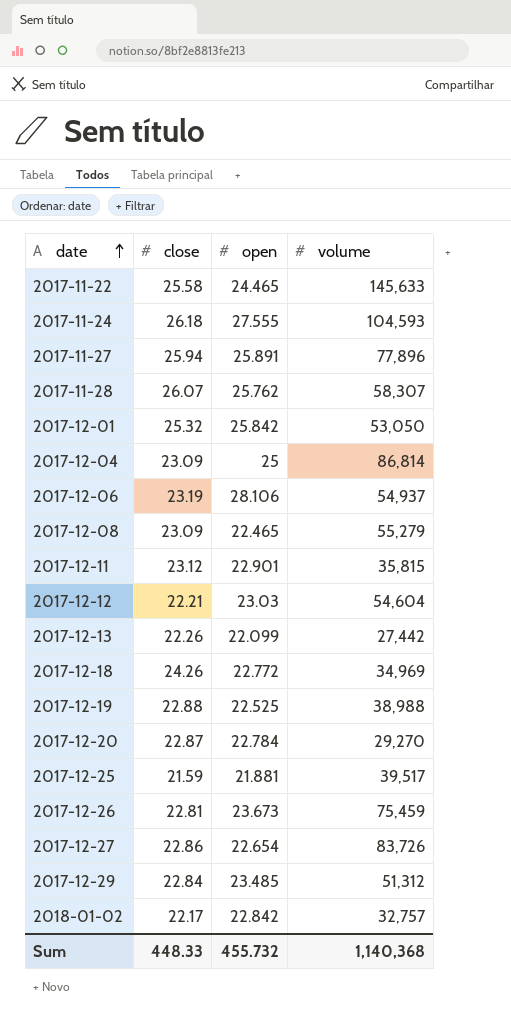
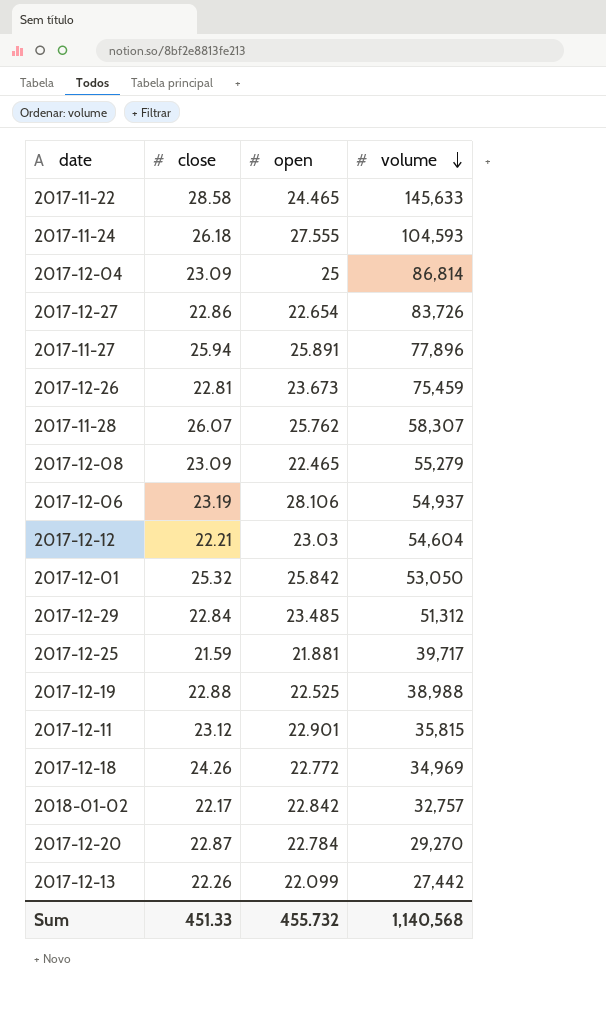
row order: date ascending -> volume descending
2017-11-22 | close: 25.58 -> 28.58
2017-12-25 | volume: 39,517 -> 39,717
Sum | close: 448.33 -> 451.33
Sum | volume: 1,140,368 -> 1,140,568

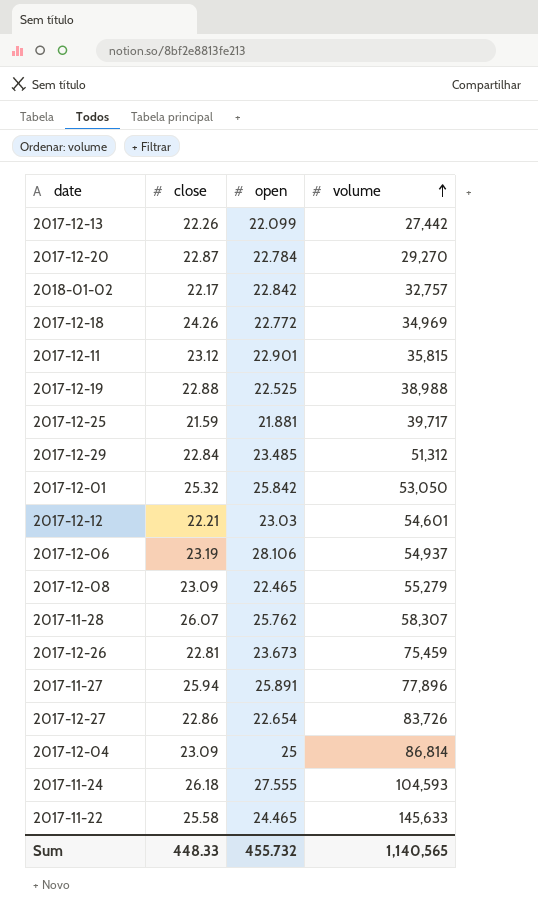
row order: volume descending -> volume ascending
2017-12-12 | volume: 54,604 -> 54,601
2017-11-22 | close: 28.58 -> 25.58
Sum | close: 451.33 -> 448.33
Sum | volume: 1,140,568 -> 1,140,565

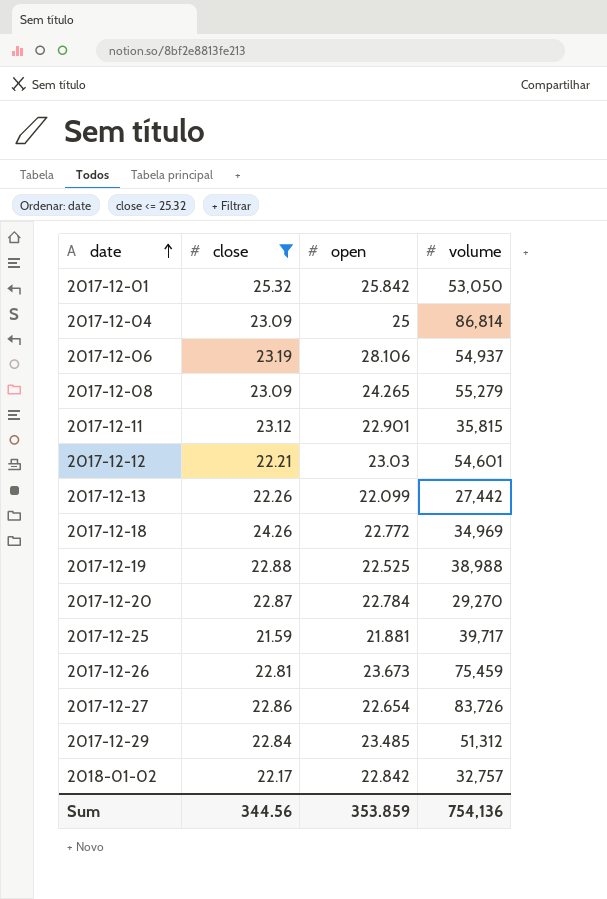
filter: none -> close <= 25.32
row order: volume ascending -> date ascending
2017-12-08 | open: 22.465 -> 24.265
Sum | close: 448.33 -> 344.56
Sum | open: 455.732 -> 353.859
Sum | volume: 1,140,565 -> 754,136

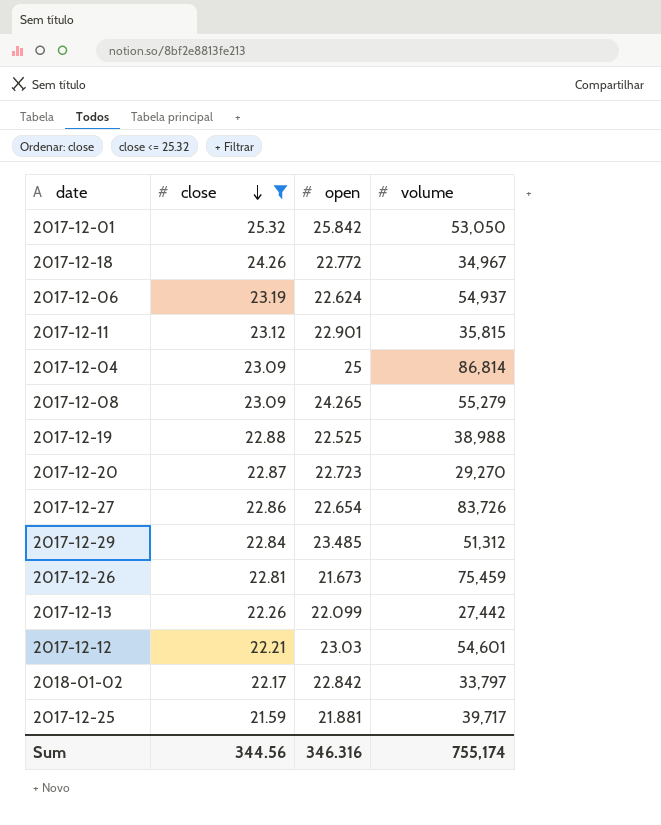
row order: date ascending -> close descending
2017-12-18 | volume: 34,969 -> 34,967
2017-12-06 | open: 28.106 -> 22.624
2017-12-20 | open: 22.784 -> 22.723
2017-12-26 | open: 23.673 -> 21.673
2018-01-02 | volume: 32,757 -> 33,797
Sum | open: 353.859 -> 346.316
Sum | volume: 754,136 -> 755,174

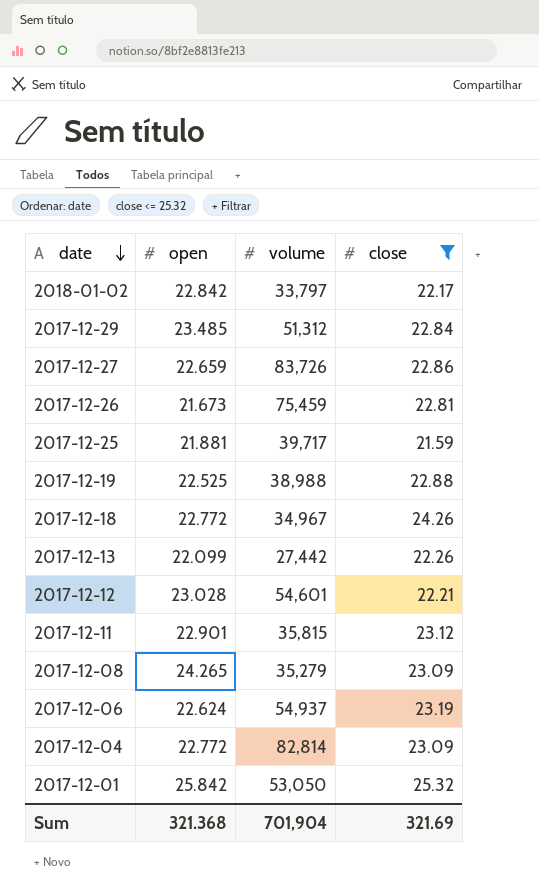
row order: close descending -> date descending
column close | position: 2 -> 4
row 2017-12-20: 22.87 | 22.723 | 29,270 -> none
2017-12-27 | open: 22.654 -> 22.659
2017-12-12 | open: 23.03 -> 23.028
2017-12-08 | volume: 55,279 -> 35,279
2017-12-04 | open: 25 -> 22.772
2017-12-04 | volume: 86,814 -> 82,814
Sum | open: 346.316 -> 321.368
Sum | volume: 755,174 -> 701,904
Sum | close: 344.56 -> 321.69

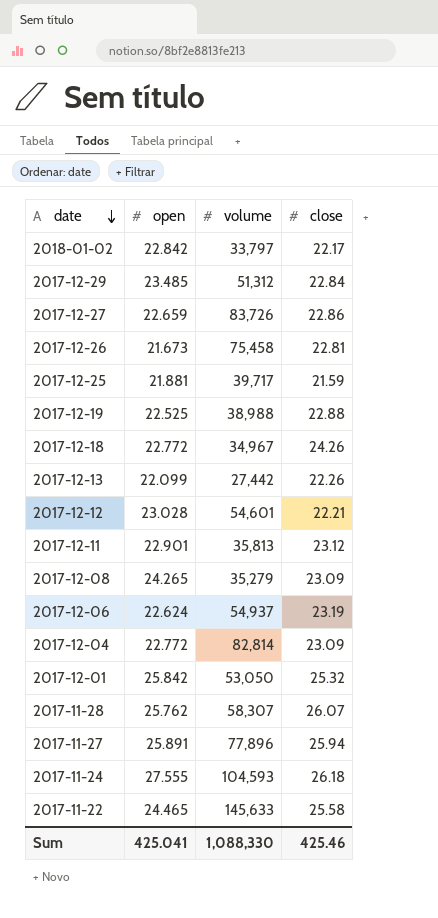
filter: close <= 25.32 -> none
2017-12-26 | volume: 75,459 -> 75,458
2017-12-11 | volume: 35,815 -> 35,813
Sum | open: 321.368 -> 425.041
Sum | volume: 701,904 -> 1,088,330
Sum | close: 321.69 -> 425.46

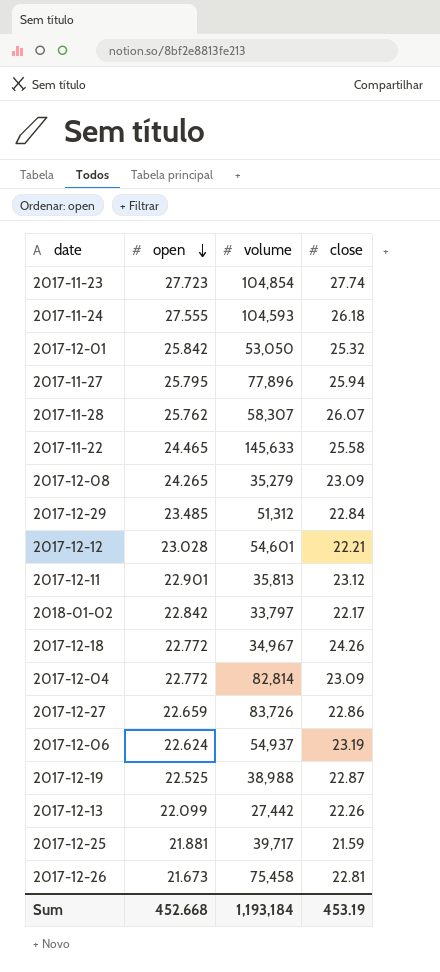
row order: date descending -> open descending
row 2017-11-23: none -> 27.723 | 104,854 | 27.74
2017-11-27 | open: 25.891 -> 25.795
2017-12-19 | close: 22.88 -> 22.87
Sum | open: 425.041 -> 452.668
Sum | volume: 1,088,330 -> 1,193,184
Sum | close: 425.46 -> 453.19

